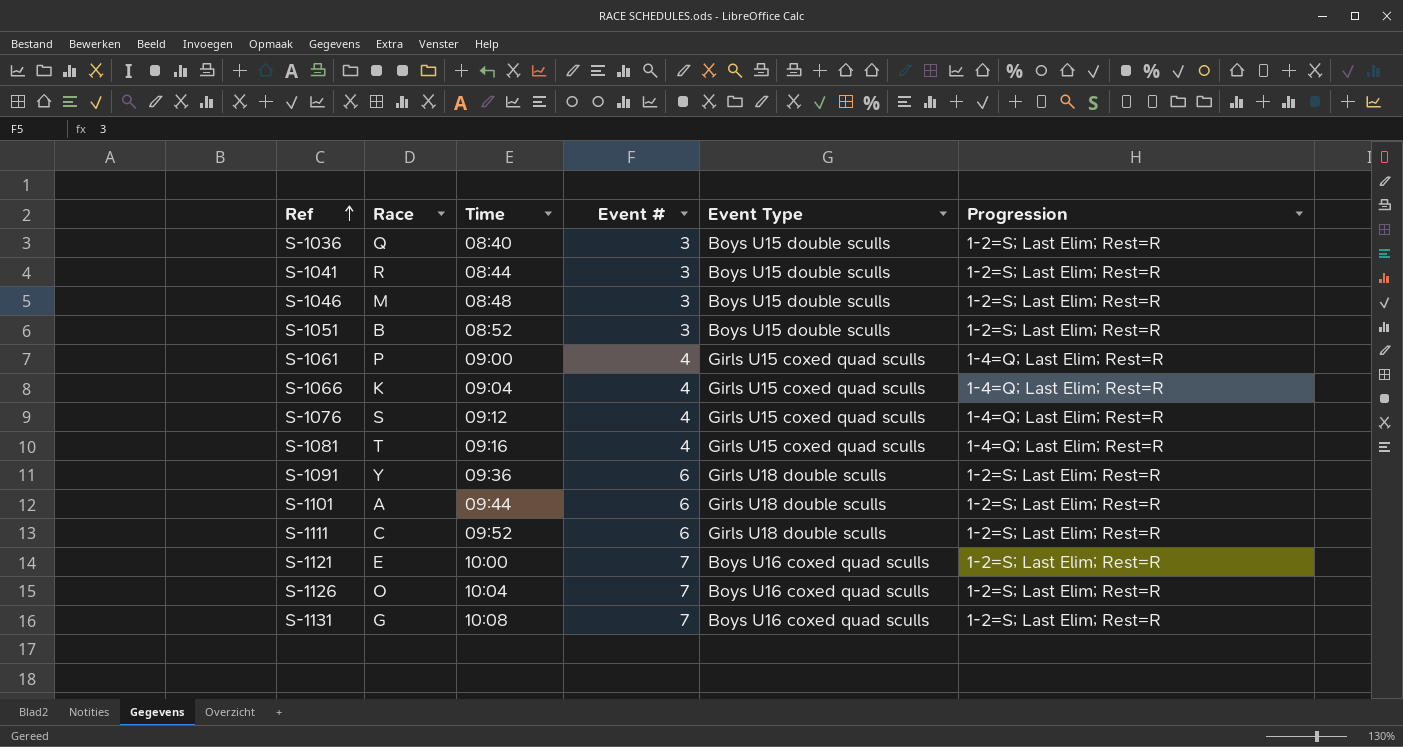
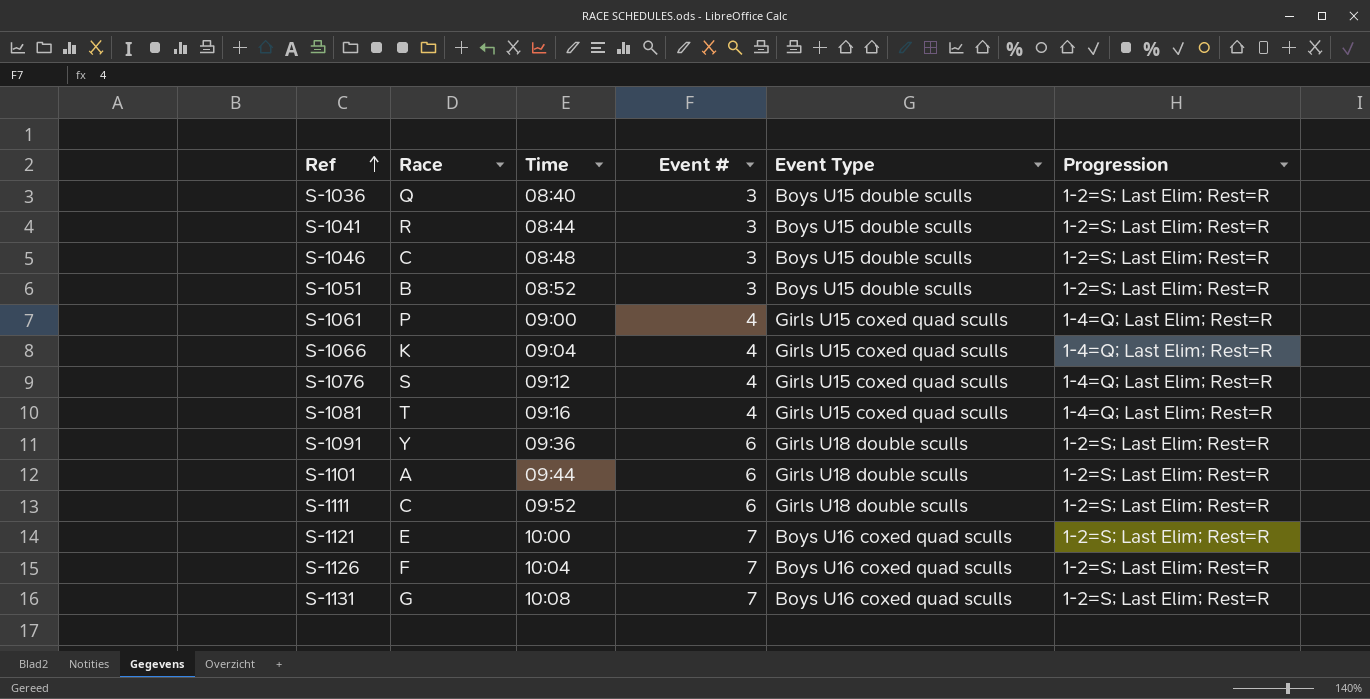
S-1046 | Race: M -> C
S-1126 | Race: O -> F

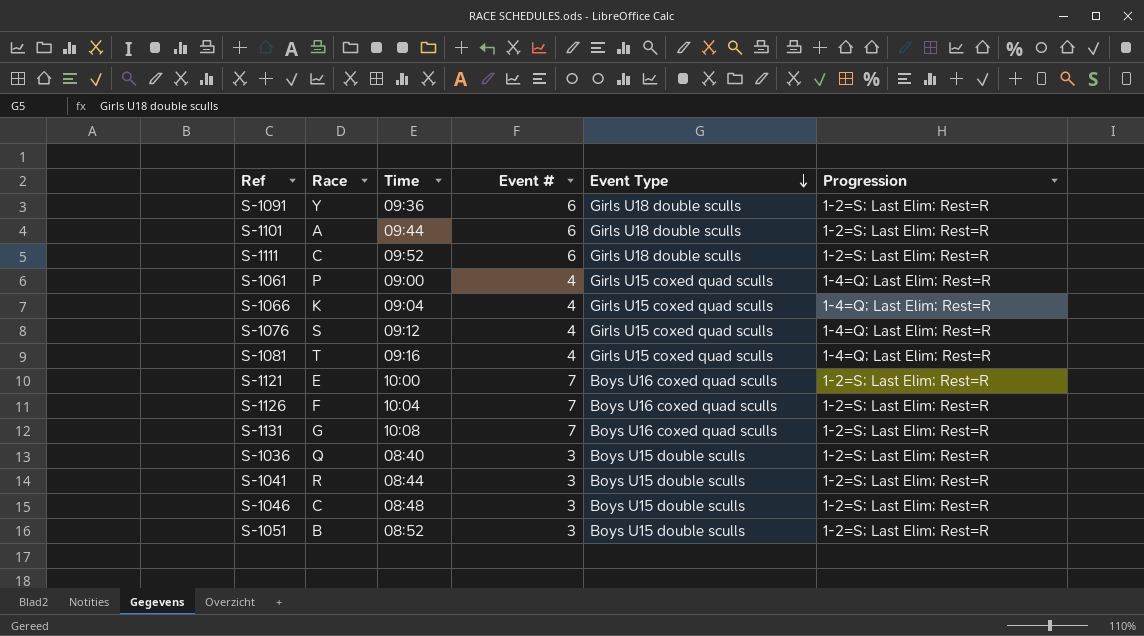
row order: Ref ascending -> Event Type descending

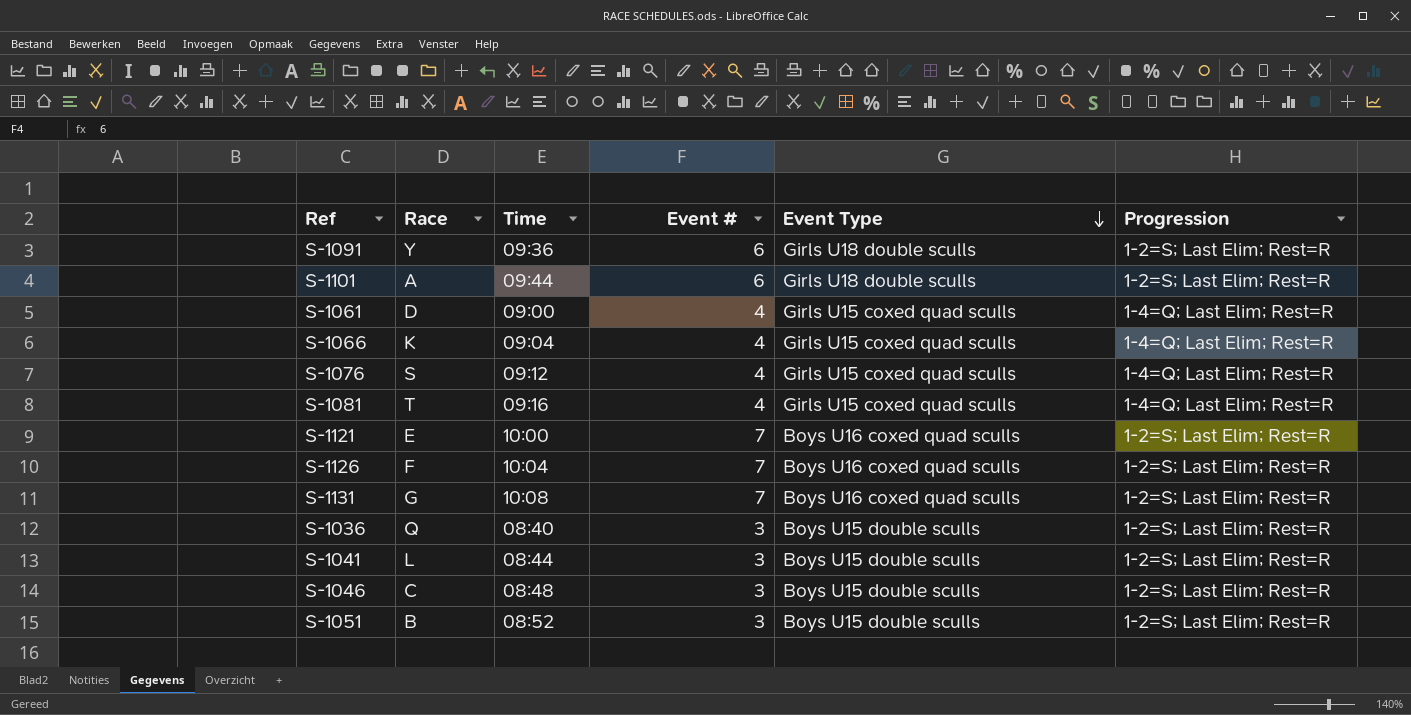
row S-1111: C | 09:52 | 6 | Girls U18 double sculls | 1-2=S; Last Elim; Rest=R -> none
S-1061 | Race: P -> D
S-1041 | Race: R -> L

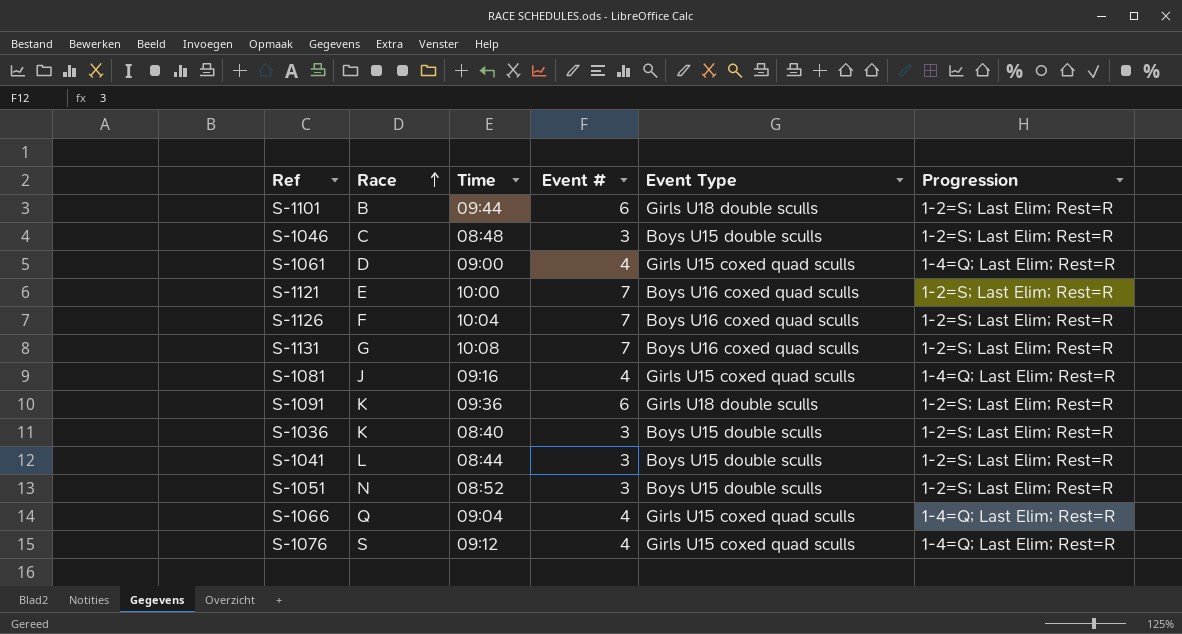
row order: Event Type descending -> Race ascending
S-1101 | Race: A -> B
S-1081 | Race: T -> J
S-1091 | Race: Y -> K
S-1036 | Race: Q -> K
S-1051 | Race: B -> N
S-1066 | Race: K -> Q

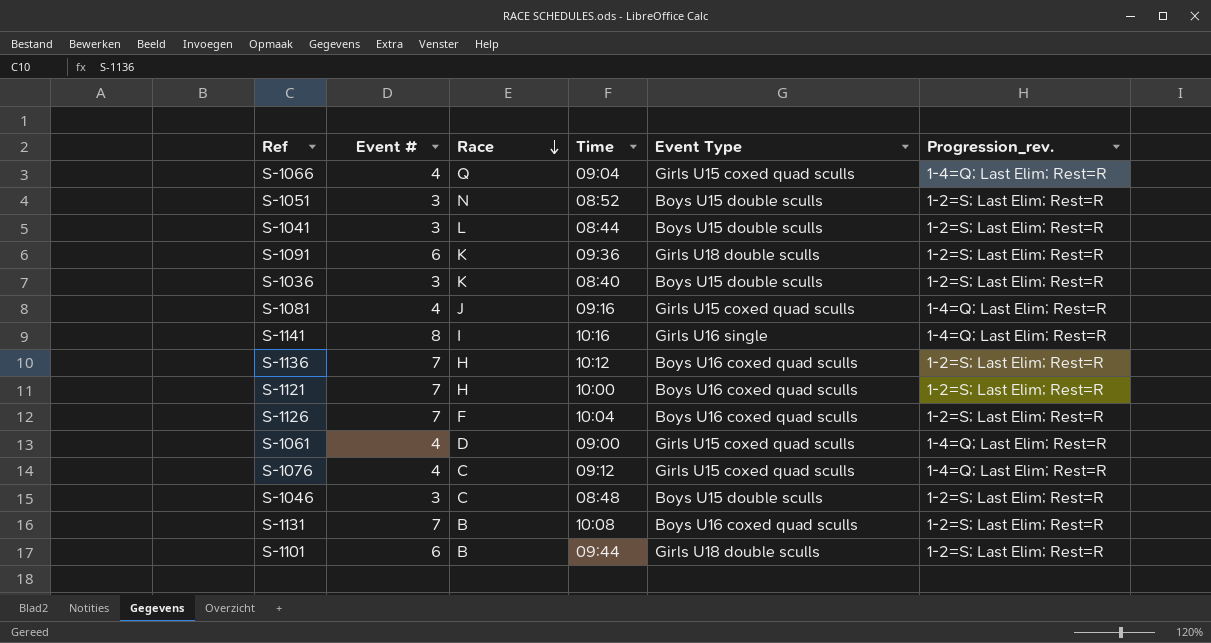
row order: Race ascending -> Race descending
column Event # | position: 4 -> 2
column name: Progression -> Progression_rev.
row S-1141: none -> 8 | I | 10:16 | Girls U16 single | 1-4=Q; Last Elim; Rest=R
row S-1136: none -> 7 | H | 10:12 | Boys U16 coxed quad sculls | 1-2=S; Last Elim; Rest=R
S-1121 | Race: E -> H
S-1076 | Race: S -> C
S-1131 | Race: G -> B

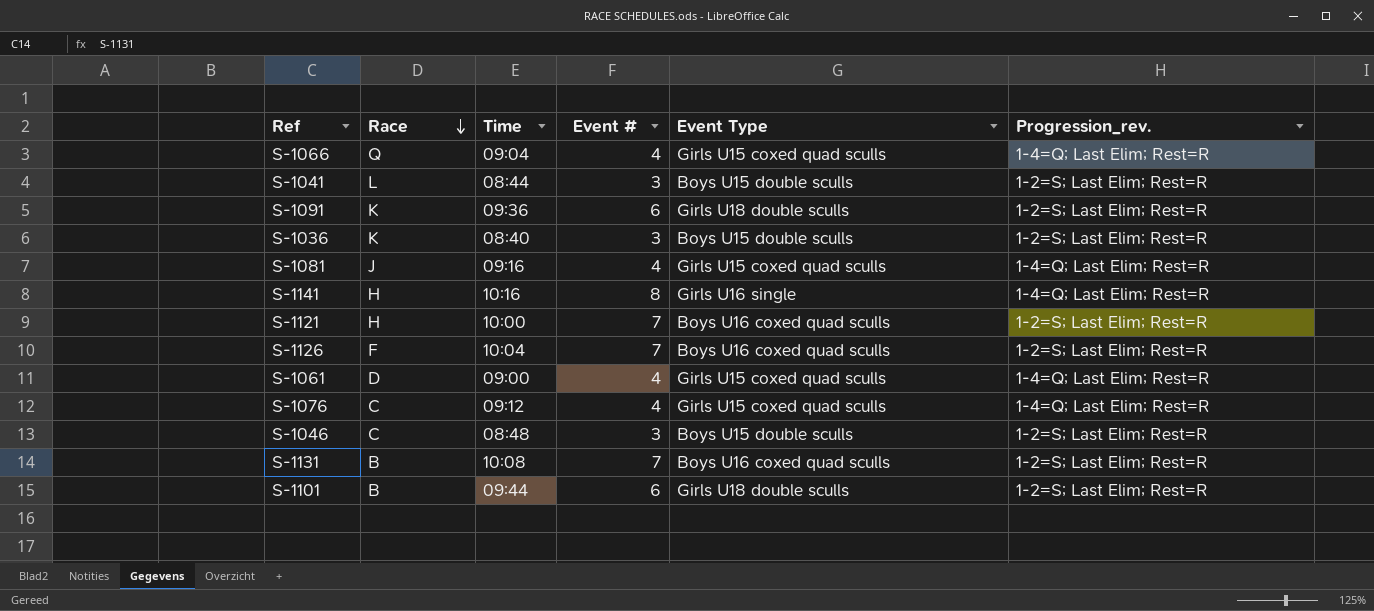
column Event # | position: 2 -> 4
row S-1051: 3 | N | 08:52 | Boys U15 double sculls | 1-2=S; Last Elim; Rest=R -> none
row S-1136: 7 | H | 10:12 | Boys U16 coxed quad sculls | 1-2=S; Last Elim; Rest=R -> none
S-1141 | Race: I -> H

